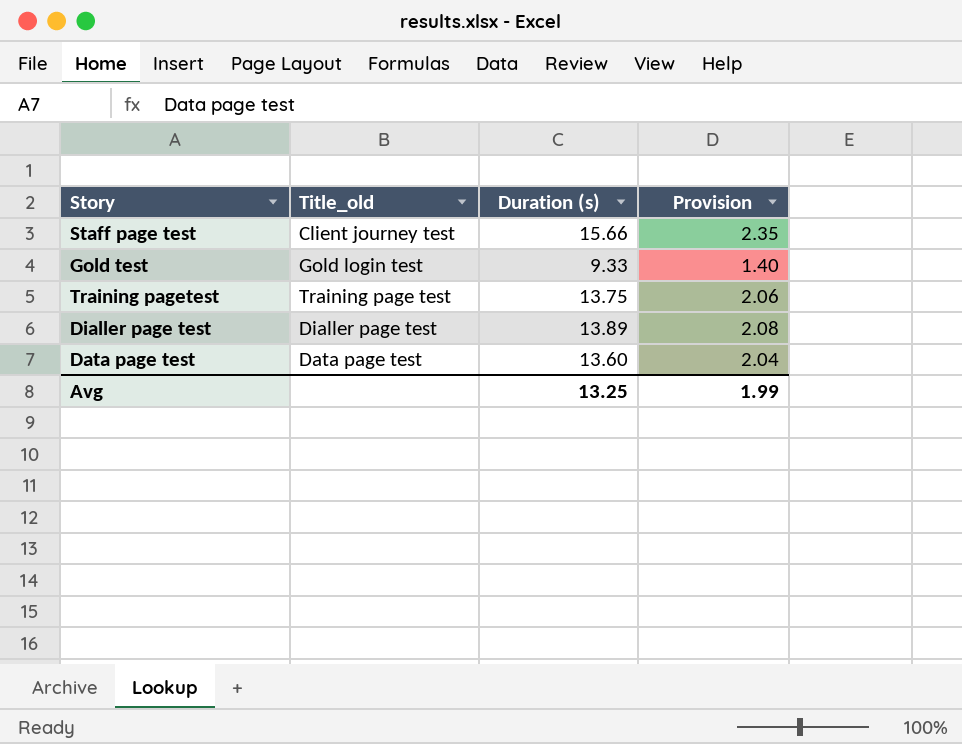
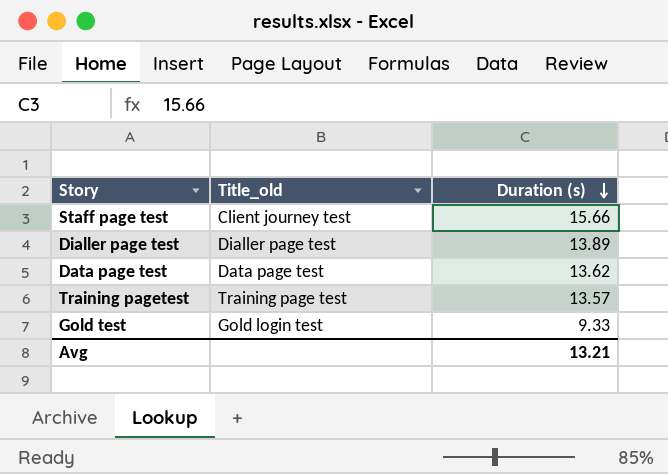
row order: none -> Duration (s) descending
column Provision | formula: [Duration (s)] * 0.15 -> none
Data page test | Duration (s): 13.60 -> 13.62
Training pagetest | Duration (s): 13.75 -> 13.57
Avg | Duration (s): 13.25 -> 13.21

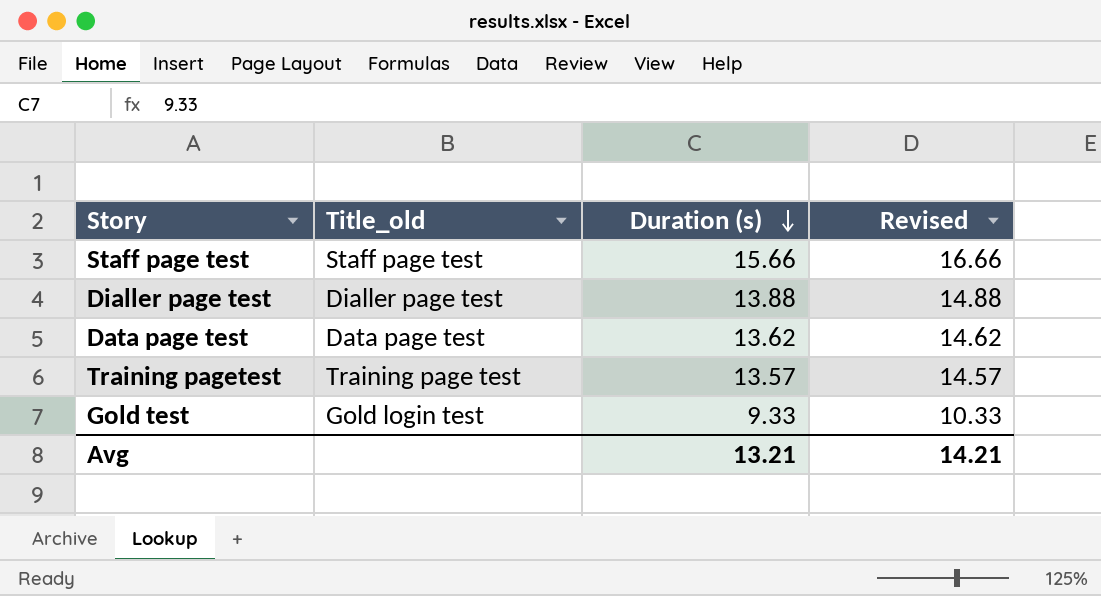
column Revised | formula: none -> [Duration (s)] + 1
Staff page test | Title_old: Client journey test -> Staff page test
Dialler page test | Duration (s): 13.89 -> 13.88

